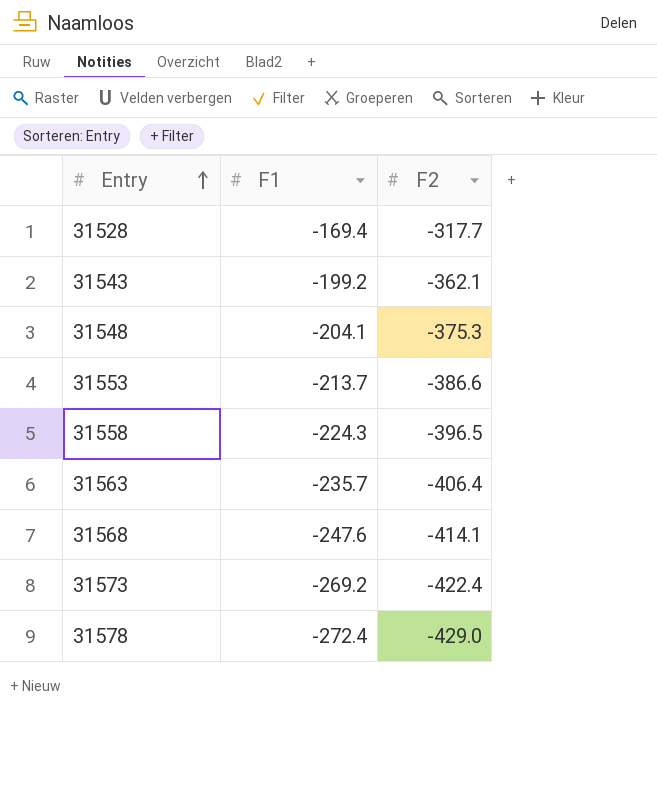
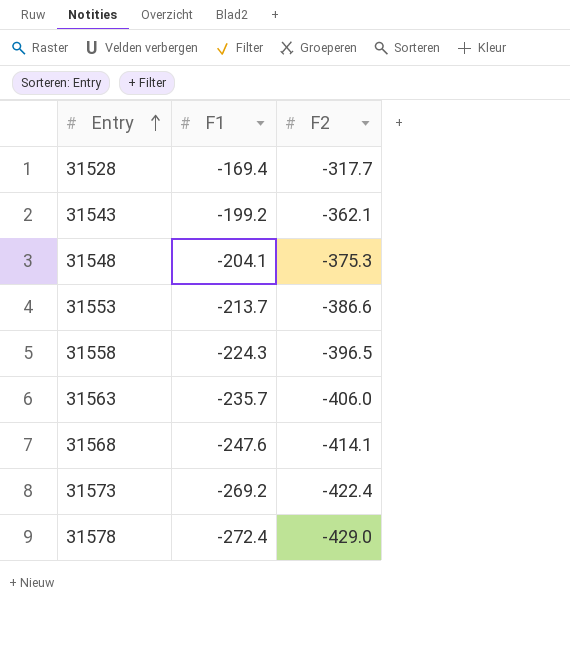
31563 | F2: -406.4 -> -406.0

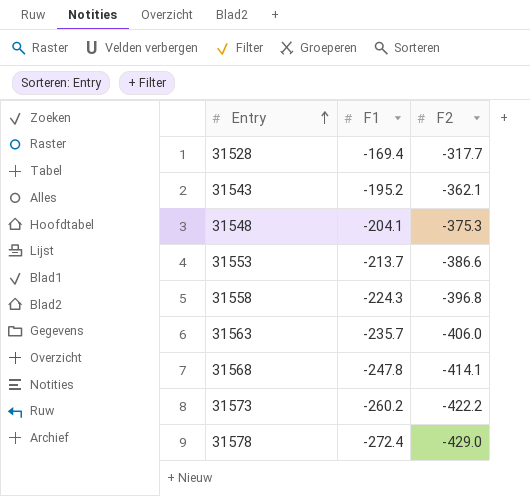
31543 | F1: -199.2 -> -195.2
31558 | F2: -396.5 -> -396.8
31568 | F1: -247.6 -> -247.8
31573 | F1: -269.2 -> -260.2
31573 | F2: -422.4 -> -422.2

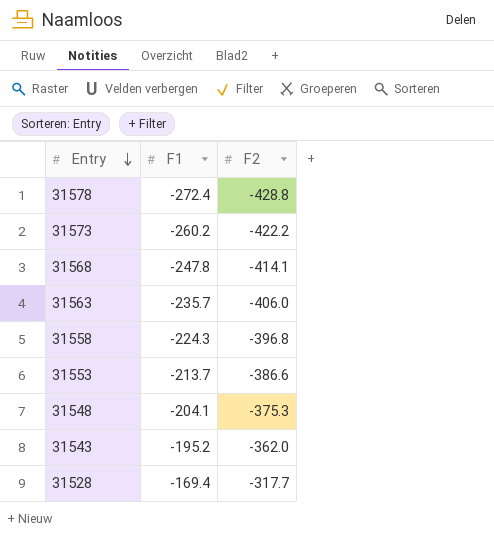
row order: Entry ascending -> Entry descending
31578 | F2: -429.0 -> -428.8
31543 | F2: -362.1 -> -362.0

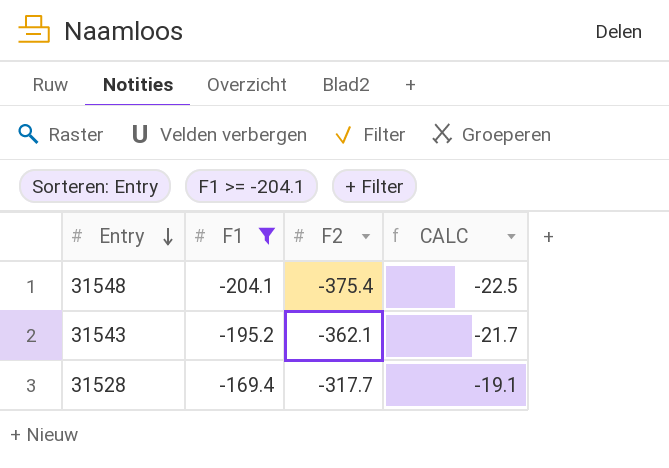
filter: none -> F1 >= -204.1
column CALC | formula: none -> [F2] * 0.06
31548 | F2: -375.3 -> -375.4
31543 | F2: -362.0 -> -362.1

